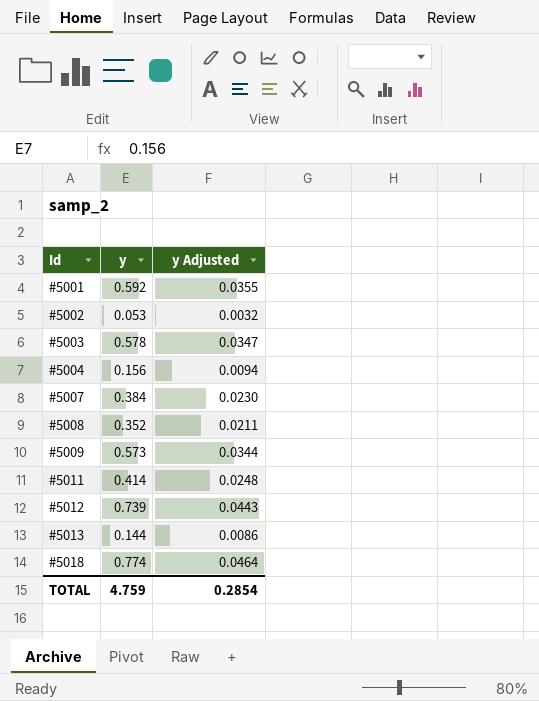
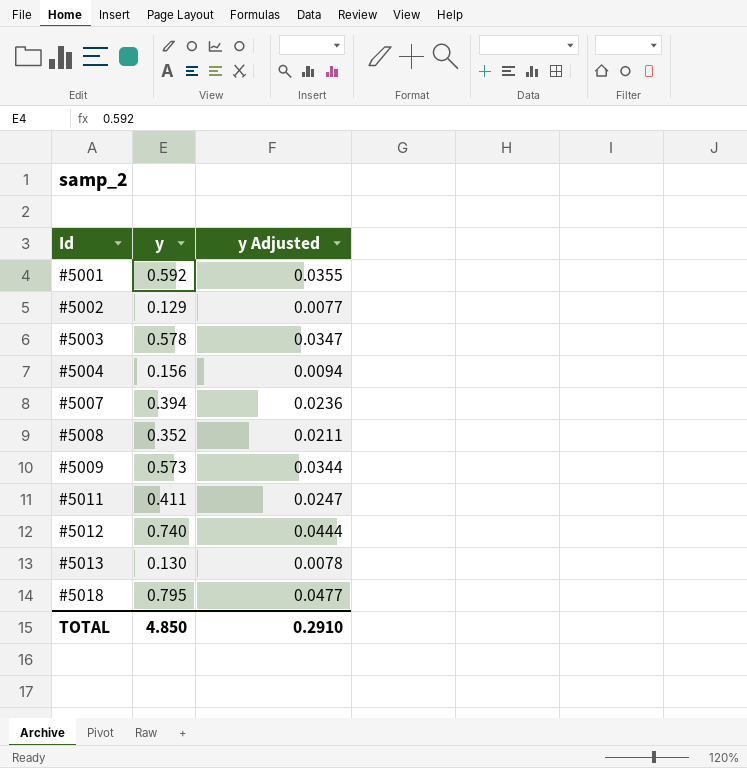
#5002 | y: 0.053 -> 0.129
#5002 | y Adjusted: 0.0032 -> 0.0077
#5007 | y: 0.384 -> 0.394
#5007 | y Adjusted: 0.0230 -> 0.0236
#5011 | y: 0.414 -> 0.411
#5011 | y Adjusted: 0.0248 -> 0.0247
#5012 | y: 0.739 -> 0.740
#5012 | y Adjusted: 0.0443 -> 0.0444
#5013 | y: 0.144 -> 0.130
#5013 | y Adjusted: 0.0086 -> 0.0078
#5018 | y: 0.774 -> 0.795
#5018 | y Adjusted: 0.0464 -> 0.0477
TOTAL | y: 4.759 -> 4.850
TOTAL | y Adjusted: 0.2854 -> 0.2910

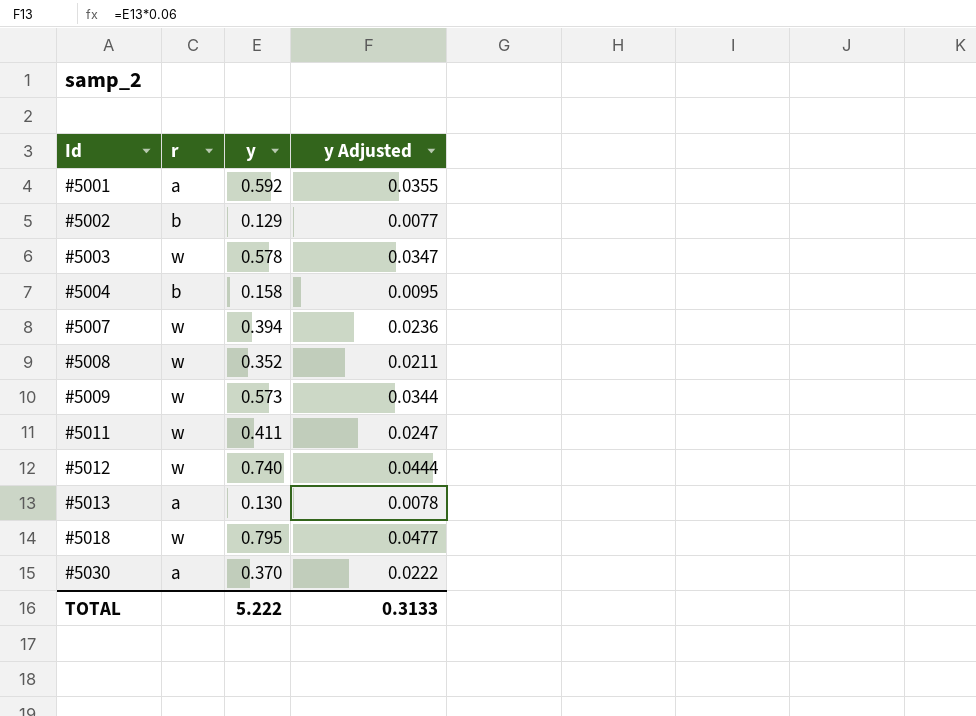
column r | position: none -> 2
#5004 | y: 0.156 -> 0.158
#5004 | y Adjusted: 0.0094 -> 0.0095
row #5030: none -> a | 0.370 | 0.0222
TOTAL | y: 4.850 -> 5.222
TOTAL | y Adjusted: 0.2910 -> 0.3133

